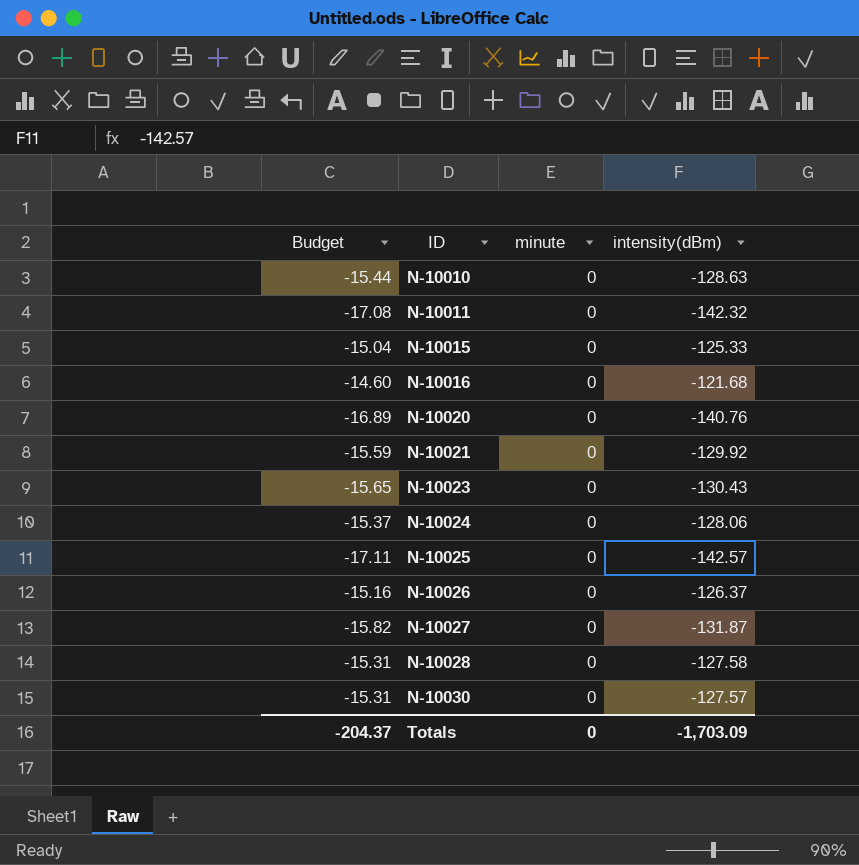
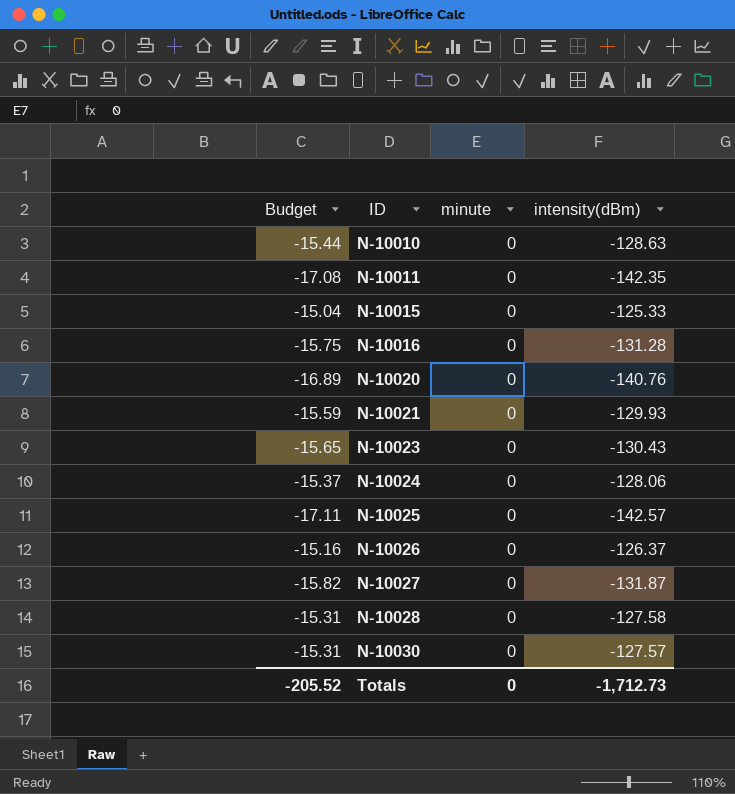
N-10011 | intensity(dBm): -142.32 -> -142.35
N-10016 | Budget: -14.60 -> -15.75
N-10016 | intensity(dBm): -121.68 -> -131.28
N-10021 | intensity(dBm): -129.92 -> -129.93
Totals | Budget: -204.37 -> -205.52
Totals | intensity(dBm): -1,703.09 -> -1,712.73

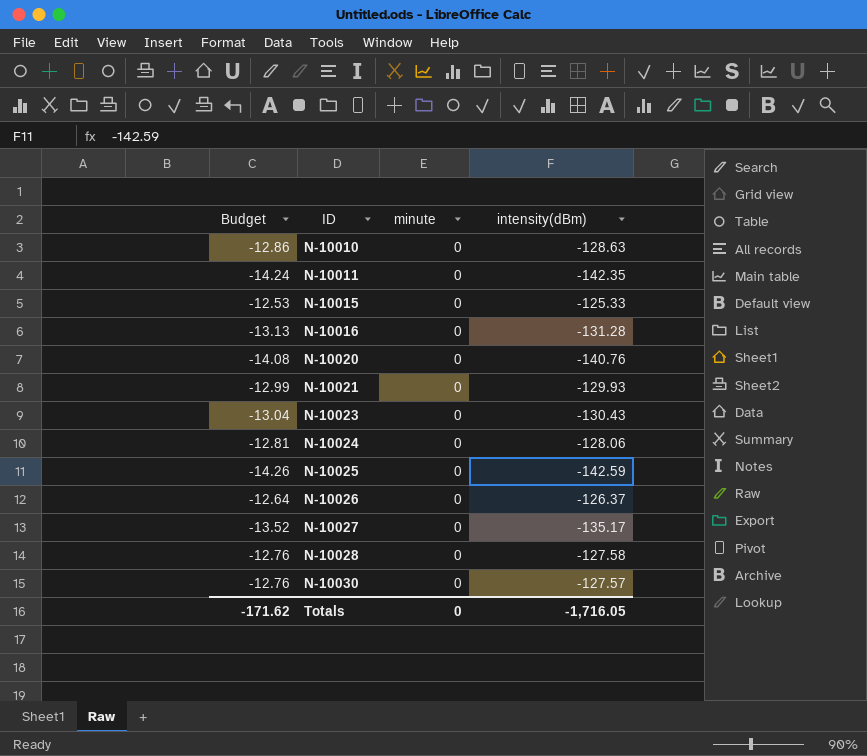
column Budget | formula: [intensity(dBm)] * 0.12 -> [intensity(dBm)] * 0.1
N-10025 | intensity(dBm): -142.57 -> -142.59
N-10027 | intensity(dBm): -131.87 -> -135.17
Totals | Budget: -205.52 -> -171.62
Totals | intensity(dBm): -1,712.73 -> -1,716.05

